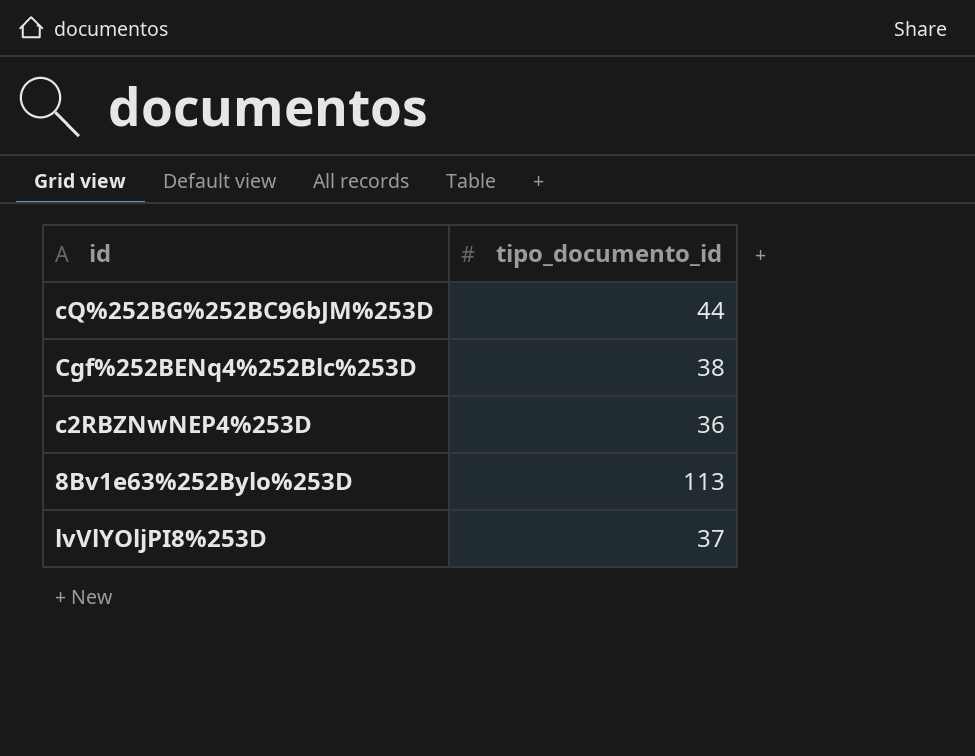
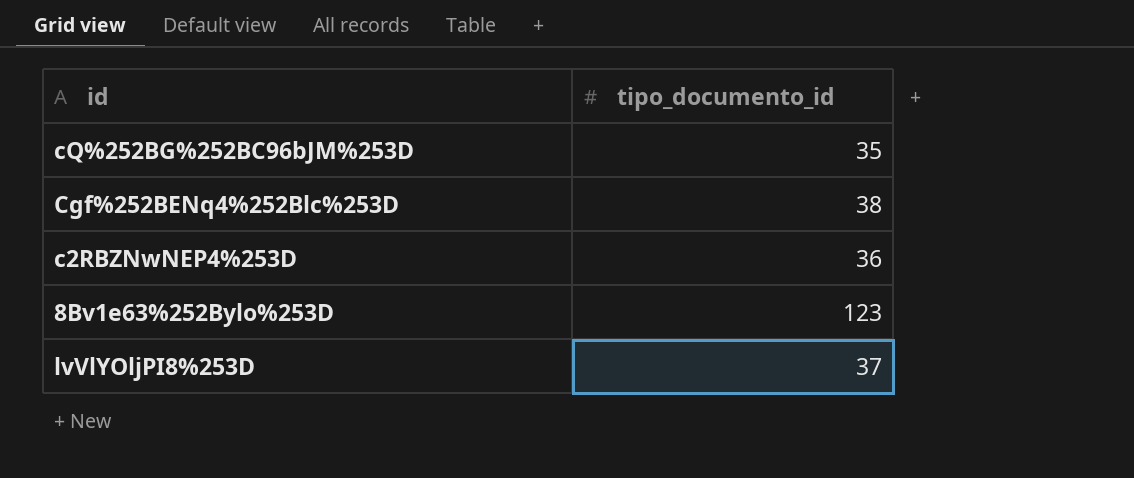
cQ%252BG%252BC96bJM%253D | tipo_documento_id: 44 -> 35
8Bv1e63%252Bylo%253D | tipo_documento_id: 113 -> 123

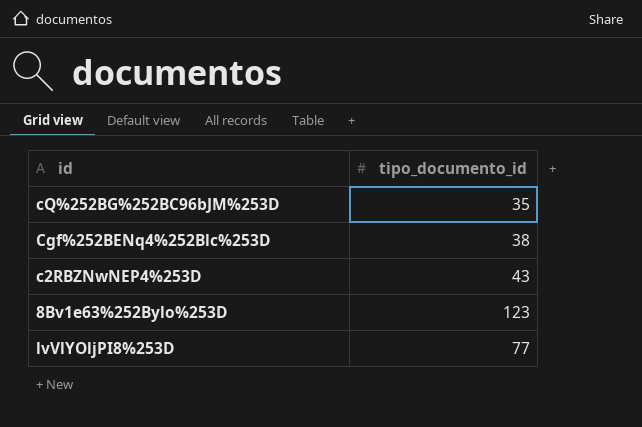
c2RBZNwNEP4%253D | tipo_documento_id: 36 -> 43
lvVlYOljPI8%253D | tipo_documento_id: 37 -> 77

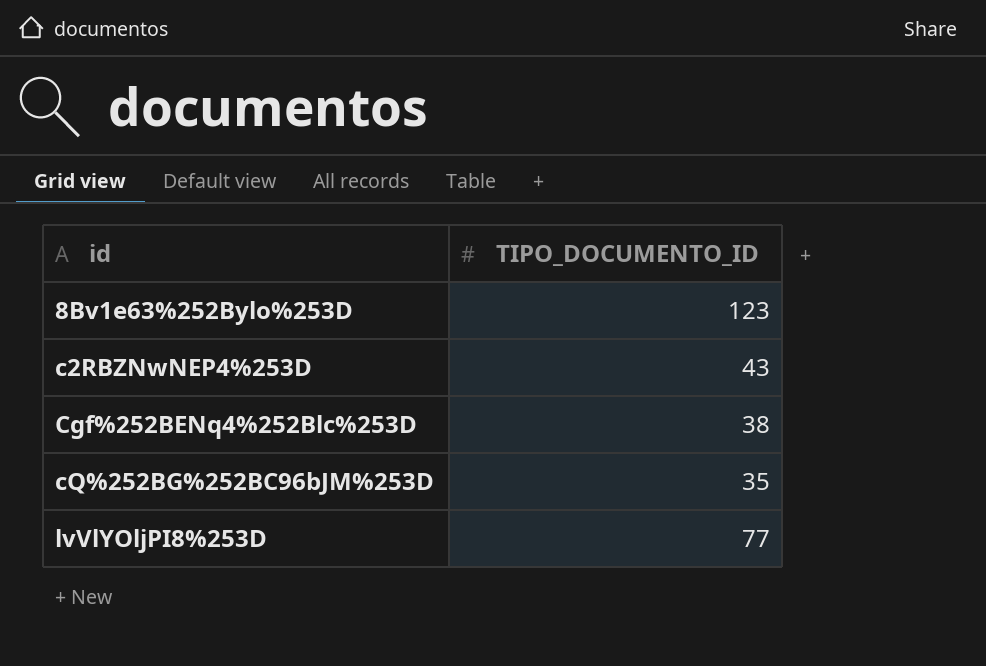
row order: none -> id ascending
column name: tipo_documento_id -> TIPO_DOCUMENTO_ID

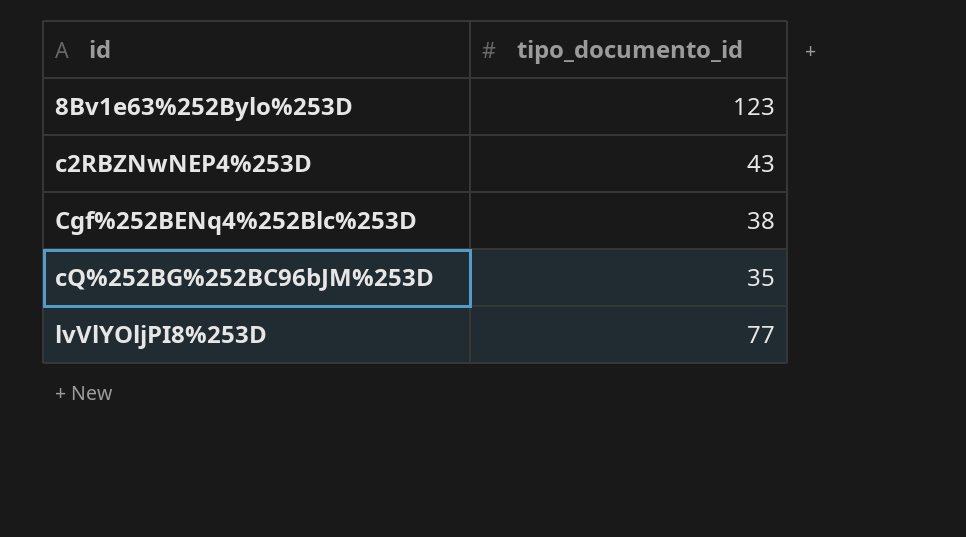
column name: TIPO_DOCUMENTO_ID -> tipo_documento_id

